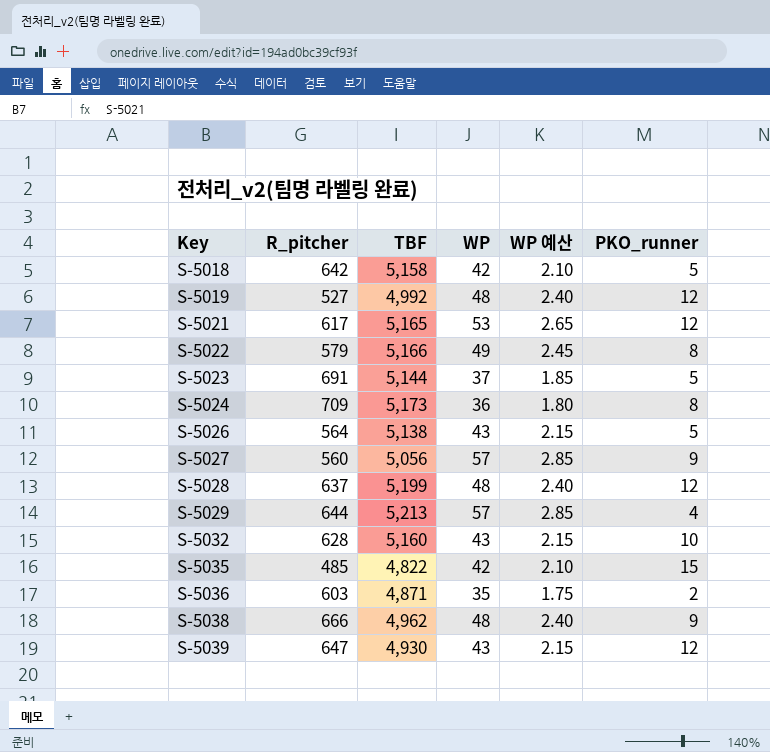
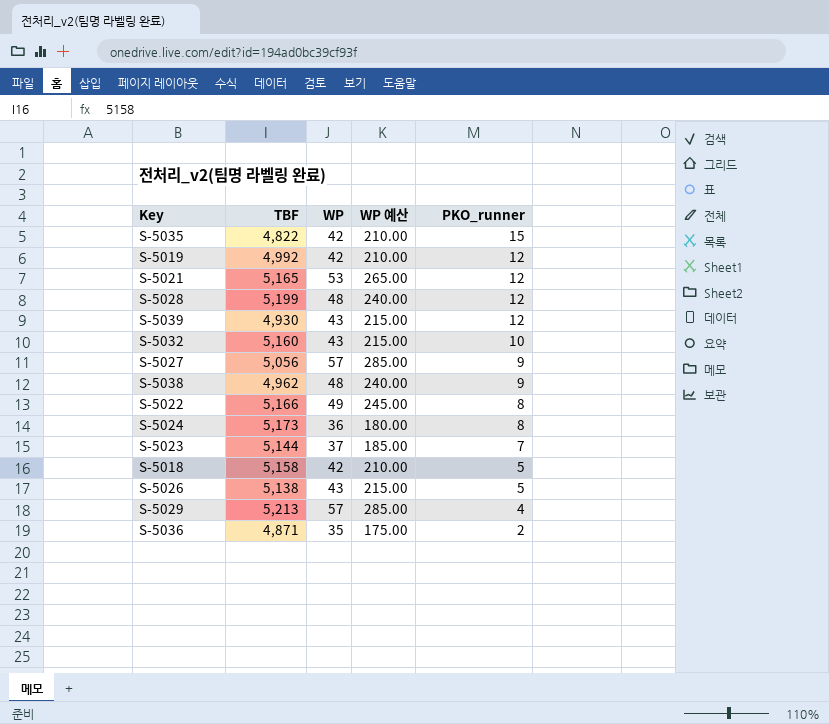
row order: Key ascending -> PKO_runner descending
column R_pitcher | position: 2 -> none
column WP 예산 | formula: [WP] * 0.05 -> [WP] * 5
S-5019 | WP: 48 -> 42
S-5023 | PKO_runner: 5 -> 7

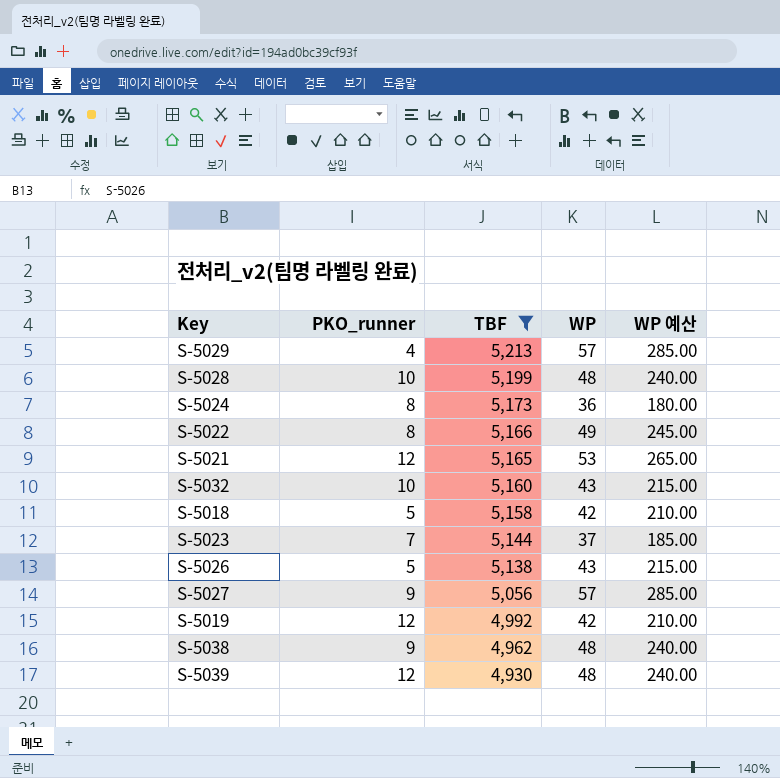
filter: none -> TBF >= 4,930
row order: PKO_runner descending -> TBF descending
column PKO_runner | position: 5 -> 2
S-5028 | PKO_runner: 12 -> 10
S-5039 | WP: 43 -> 48
S-5039 | WP 예산: 215.00 -> 240.00

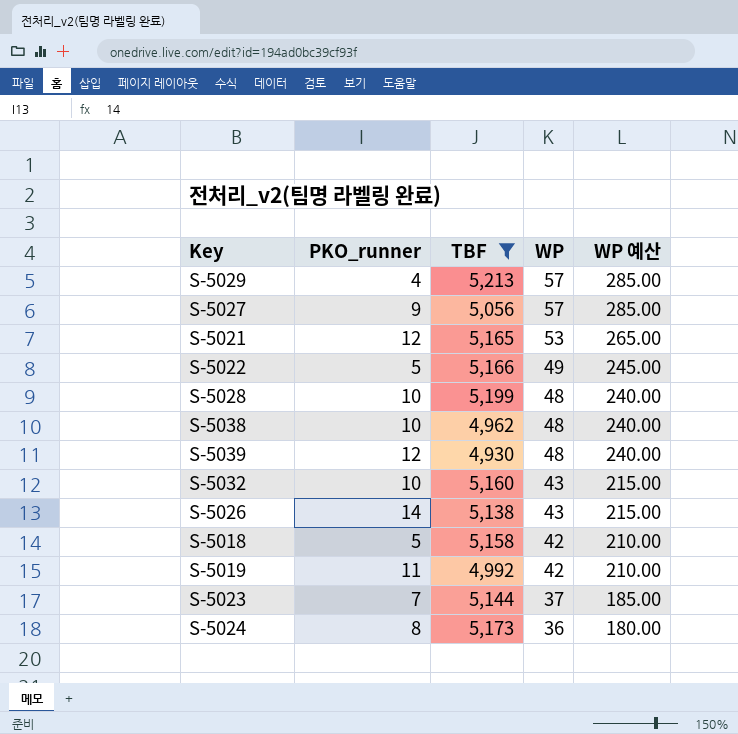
row order: TBF descending -> WP descending
S-5022 | PKO_runner: 8 -> 5
S-5038 | PKO_runner: 9 -> 10
S-5026 | PKO_runner: 5 -> 14
S-5019 | PKO_runner: 12 -> 11

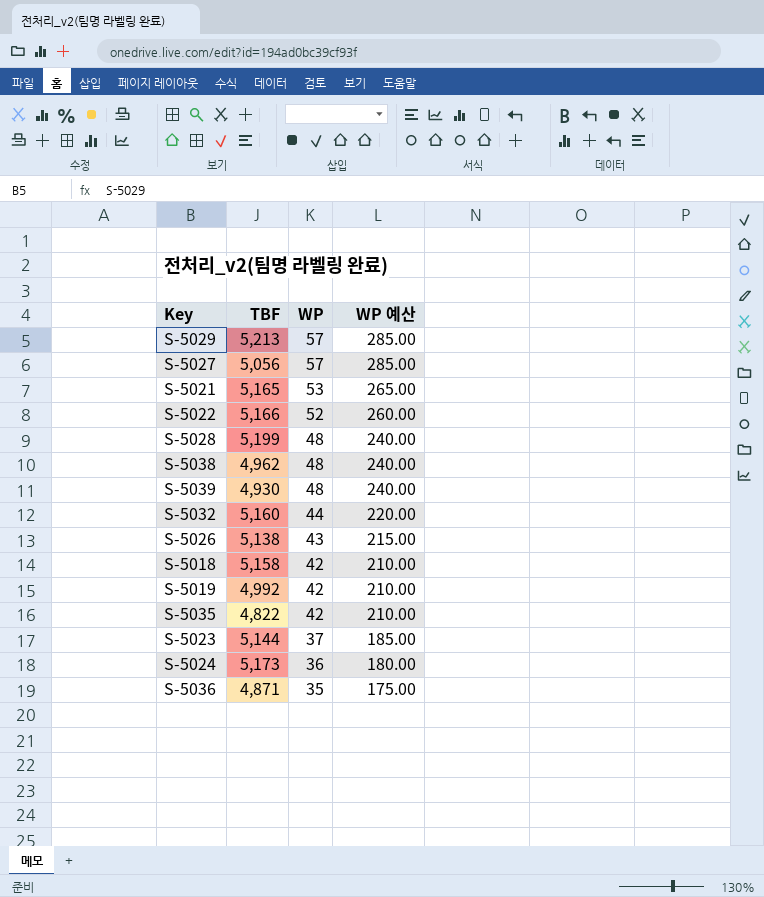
filter: TBF >= 4,930 -> none
column PKO_runner | position: 2 -> none
S-5022 | WP: 49 -> 52
S-5022 | WP 예산: 245.00 -> 260.00
S-5032 | WP: 43 -> 44
S-5032 | WP 예산: 215.00 -> 220.00

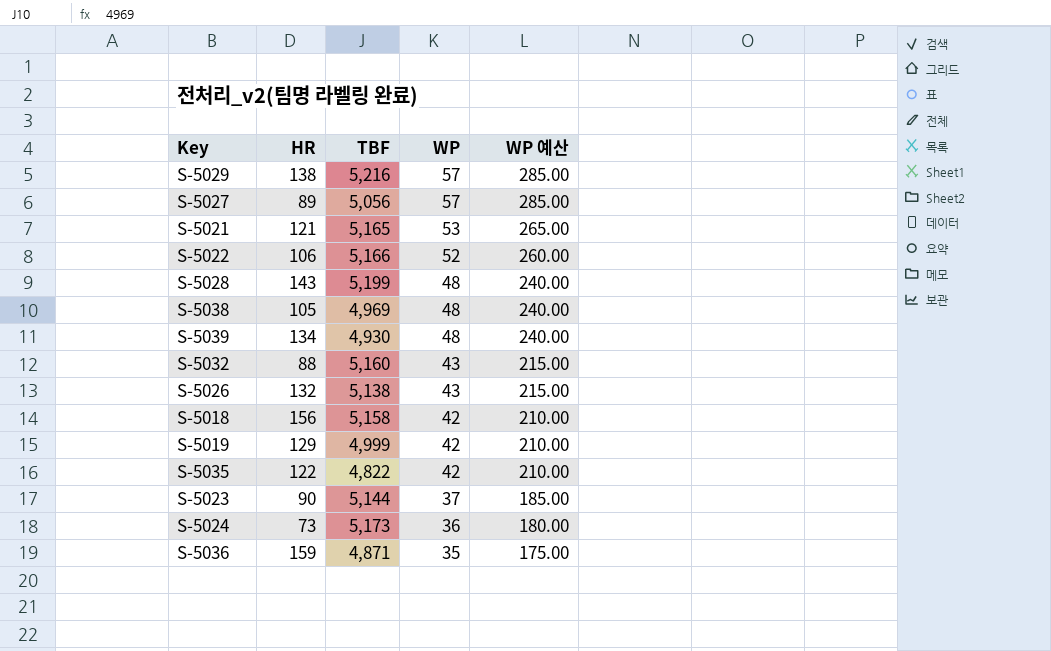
column HR | position: none -> 2
S-5029 | TBF: 5,213 -> 5,216
S-5038 | TBF: 4,962 -> 4,969
S-5032 | WP: 44 -> 43
S-5032 | WP 예산: 220.00 -> 215.00
S-5019 | TBF: 4,992 -> 4,999

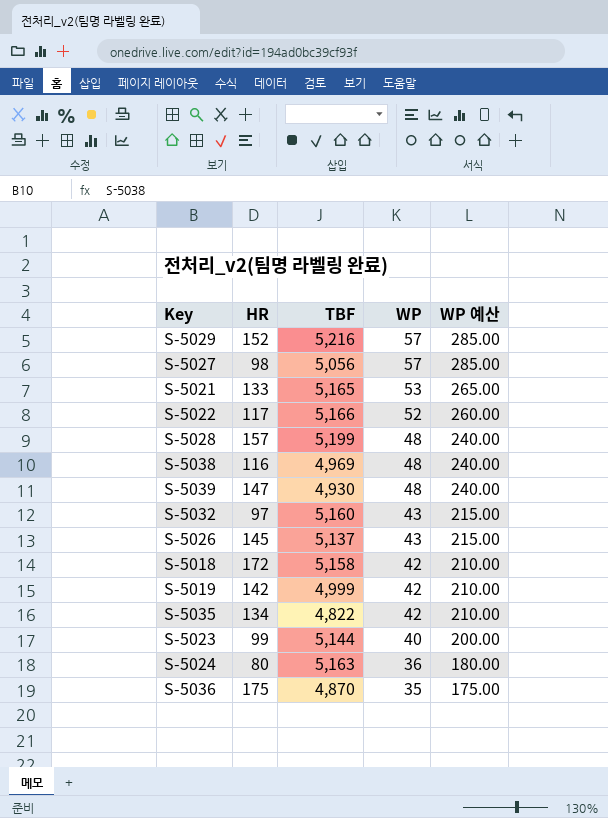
S-5029 | HR: 138 -> 152
S-5027 | HR: 89 -> 98
S-5021 | HR: 121 -> 133
S-5022 | HR: 106 -> 117
S-5028 | HR: 143 -> 157
S-5038 | HR: 105 -> 116
S-5039 | HR: 134 -> 147
S-5032 | HR: 88 -> 97
S-5026 | HR: 132 -> 145
S-5026 | TBF: 5,138 -> 5,137
S-5018 | HR: 156 -> 172
S-5019 | HR: 129 -> 142
S-5035 | HR: 122 -> 134
S-5023 | HR: 90 -> 99
S-5023 | WP: 37 -> 40
S-5023 | WP 예산: 185.00 -> 200.00
S-5024 | HR: 73 -> 80
S-5024 | TBF: 5,173 -> 5,163
S-5036 | HR: 159 -> 175
S-5036 | TBF: 4,871 -> 4,870

